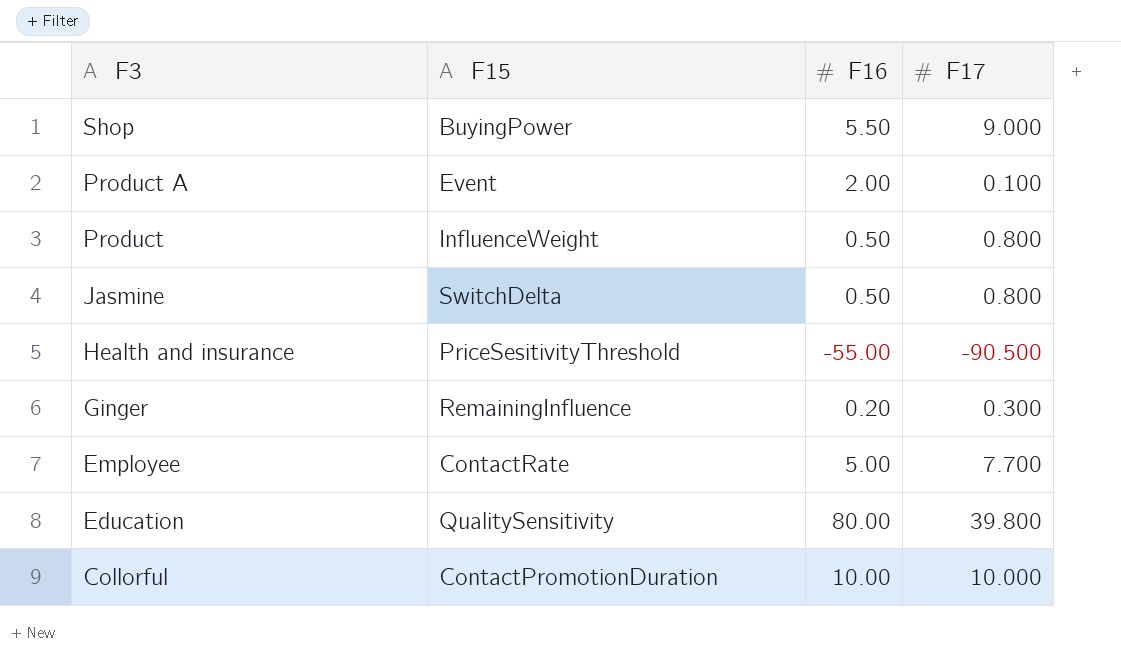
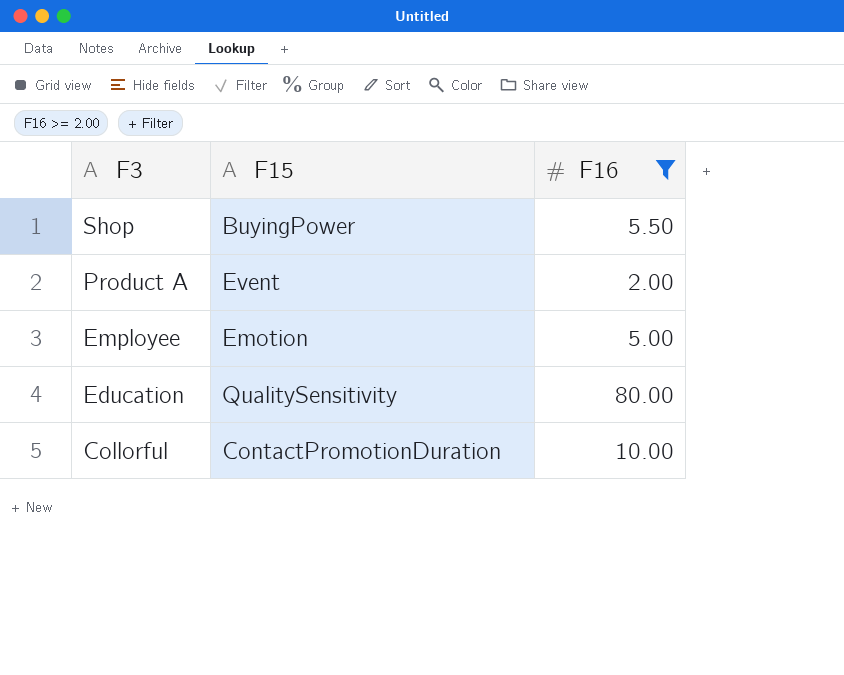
filter: none -> F16 >= 2.00
column F17 | position: 4 -> none
Employee | F15: ContactRate -> Emotion

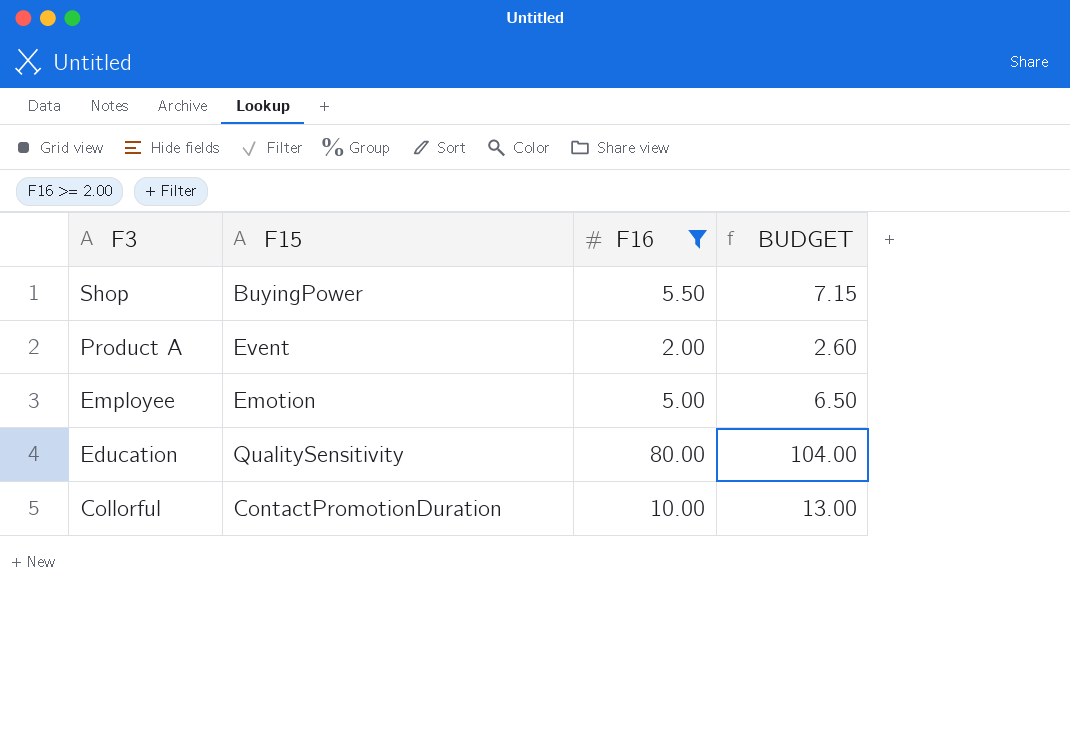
column BUDGET | formula: none -> [F16] * 1.3

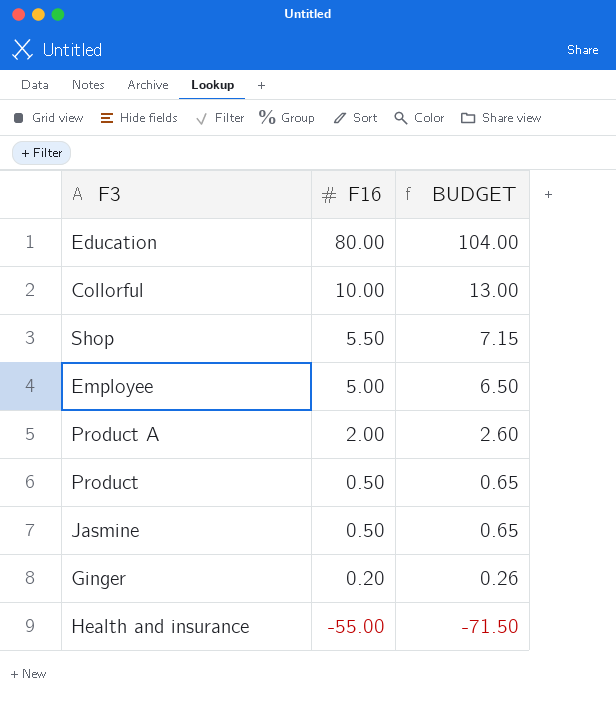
filter: F16 >= 2.00 -> none
row order: F3 descending -> F16 descending
column F15 | position: 2 -> none

